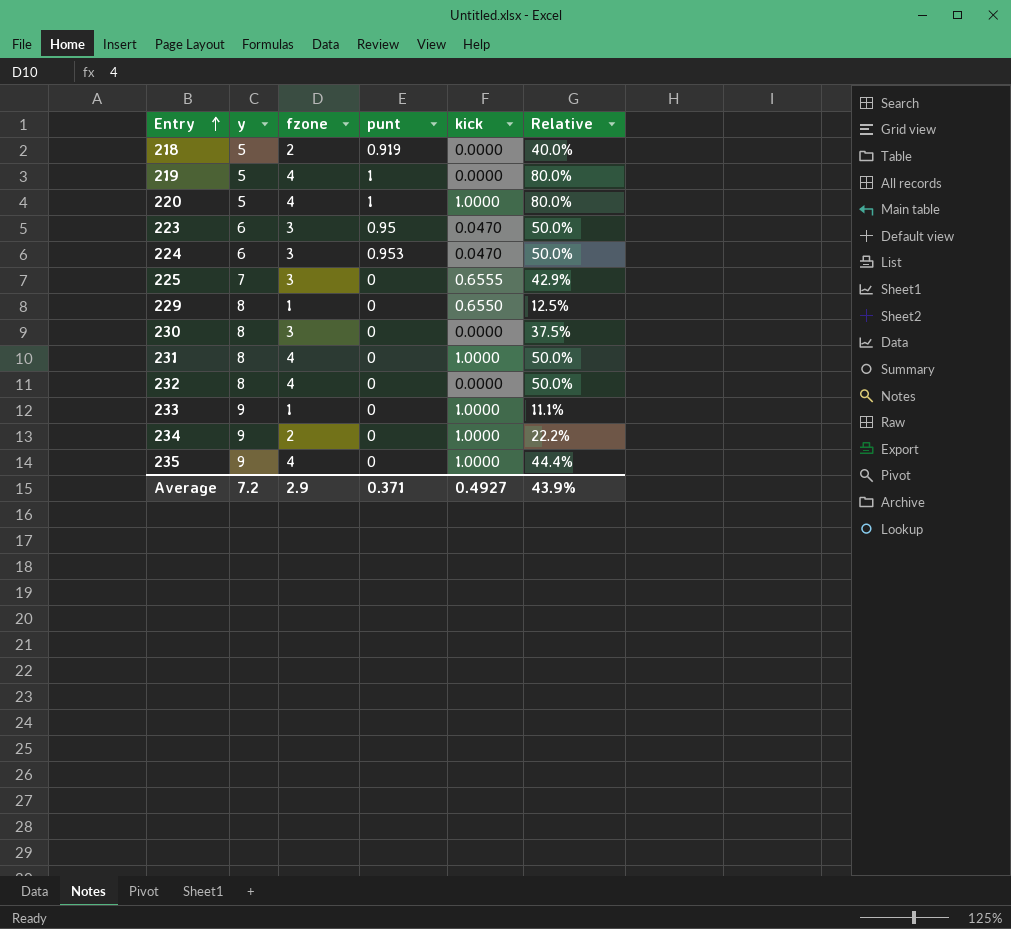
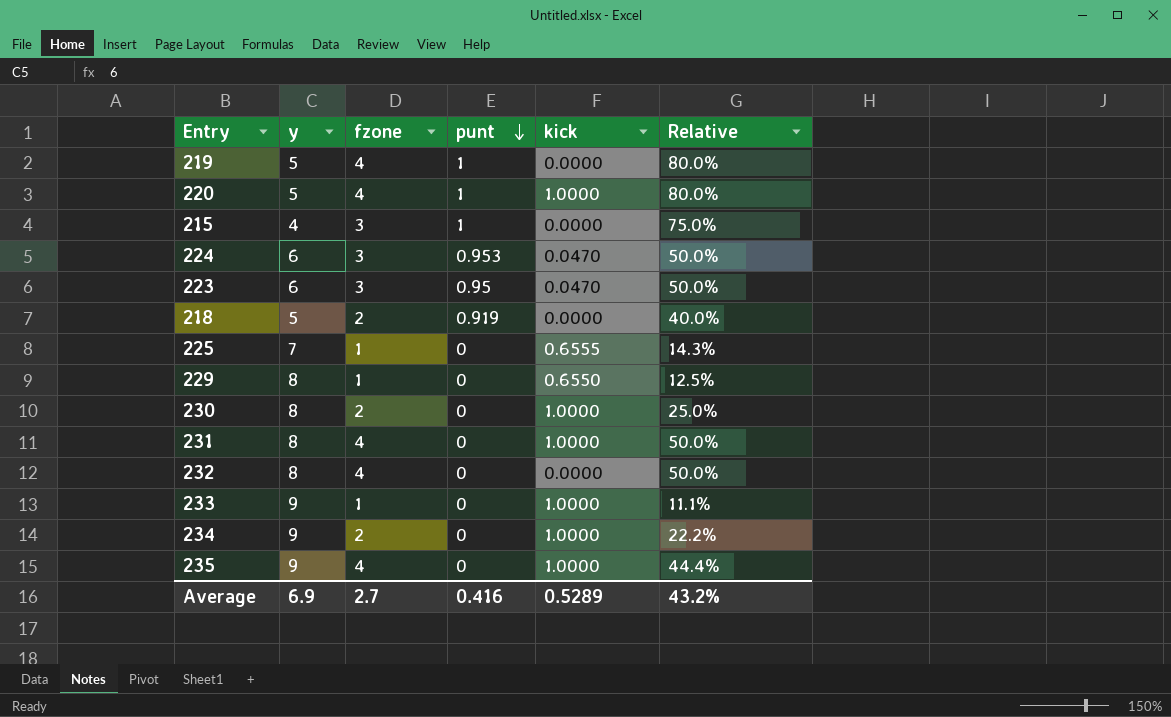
row order: Entry ascending -> punt descending
row 215: none -> 4 | 3 | 1 | 0.0000 | 75.0%
225 | fzone: 3 -> 1
225 | Relative: 42.9% -> 14.3%
230 | fzone: 3 -> 2
230 | kick: 0.0000 -> 1.0000
230 | Relative: 37.5% -> 25.0%
Average | y: 7.2 -> 6.9
Average | fzone: 2.9 -> 2.7
Average | punt: 0.371 -> 0.416
Average | kick: 0.4927 -> 0.5289
Average | Relative: 43.9% -> 43.2%

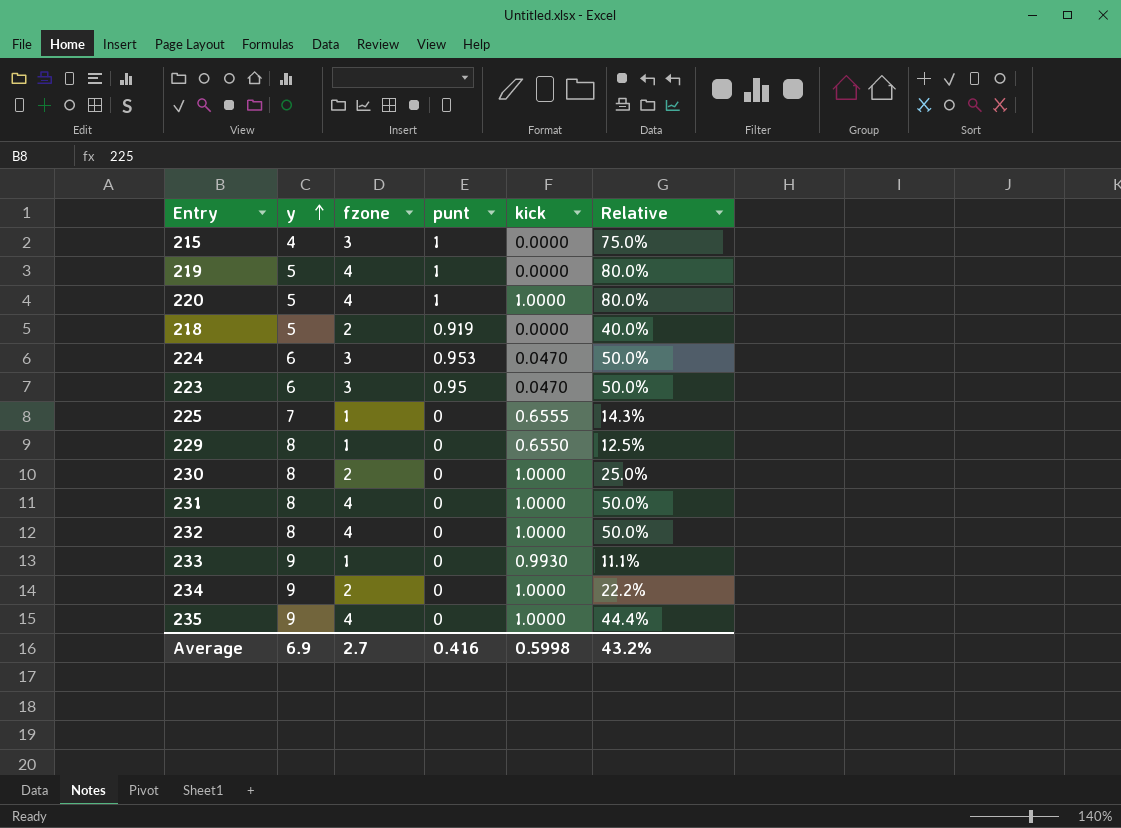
row order: punt descending -> y ascending
232 | kick: 0.0000 -> 1.0000
233 | kick: 1.0000 -> 0.9930
Average | kick: 0.5289 -> 0.5998

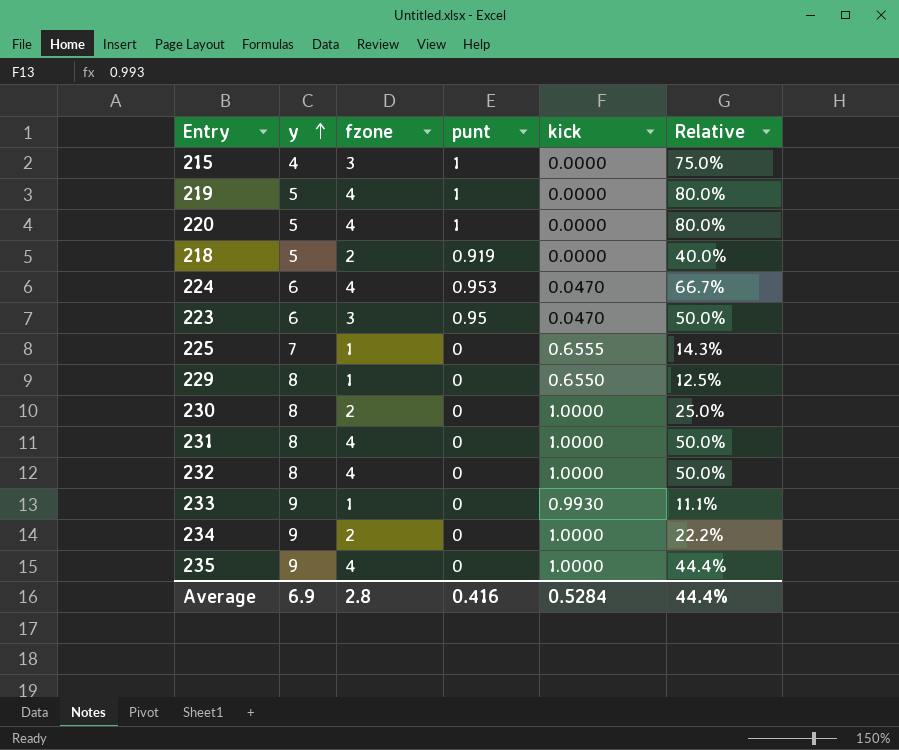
220 | kick: 1.0000 -> 0.0000
224 | fzone: 3 -> 4
224 | Relative: 50.0% -> 66.7%
Average | fzone: 2.7 -> 2.8
Average | kick: 0.5998 -> 0.5284
Average | Relative: 43.2% -> 44.4%

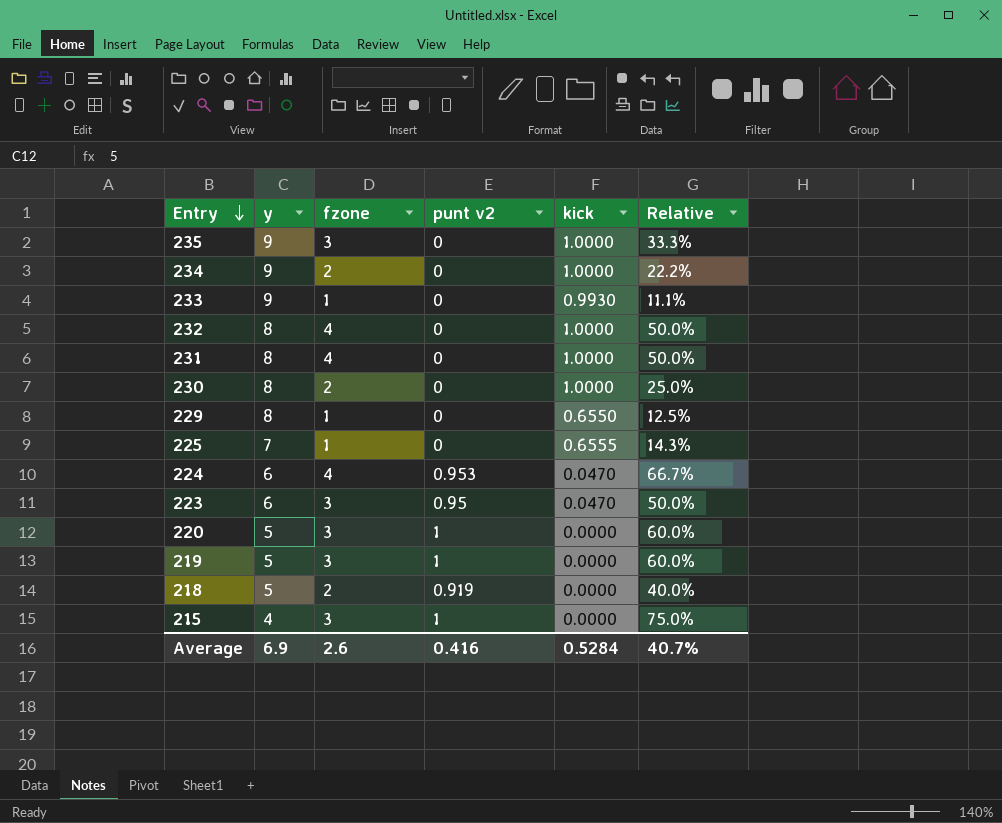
row order: y ascending -> Entry descending
column name: punt -> punt v2
235 | fzone: 4 -> 3
235 | Relative: 44.4% -> 33.3%
220 | fzone: 4 -> 3
220 | Relative: 80.0% -> 60.0%
219 | fzone: 4 -> 3
219 | Relative: 80.0% -> 60.0%
Average | fzone: 2.8 -> 2.6
Average | Relative: 44.4% -> 40.7%

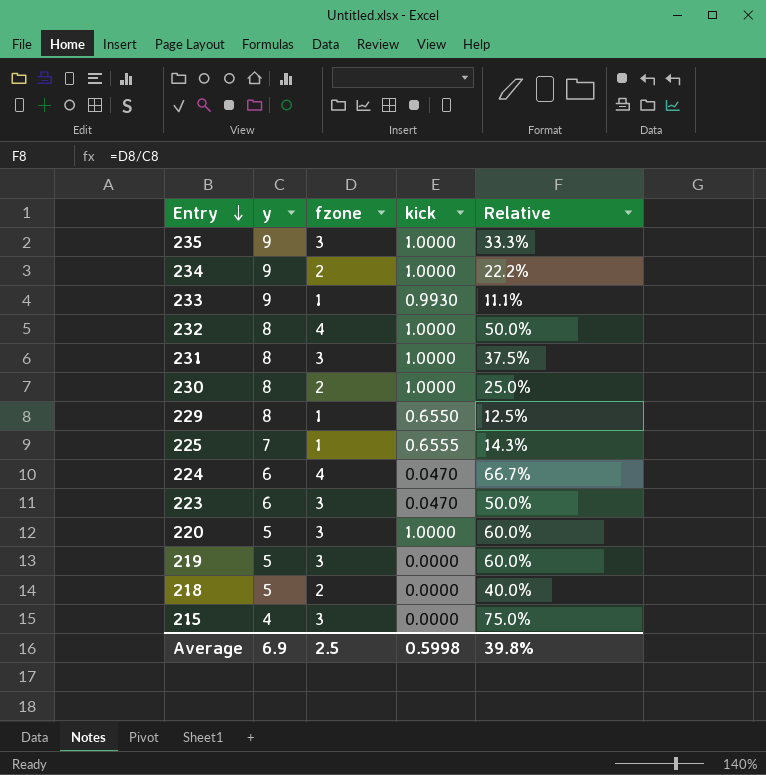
column punt v2 | position: 4 -> none
231 | fzone: 4 -> 3
231 | Relative: 50.0% -> 37.5%
220 | kick: 0.0000 -> 1.0000
Average | fzone: 2.6 -> 2.5
Average | kick: 0.5284 -> 0.5998
Average | Relative: 40.7% -> 39.8%

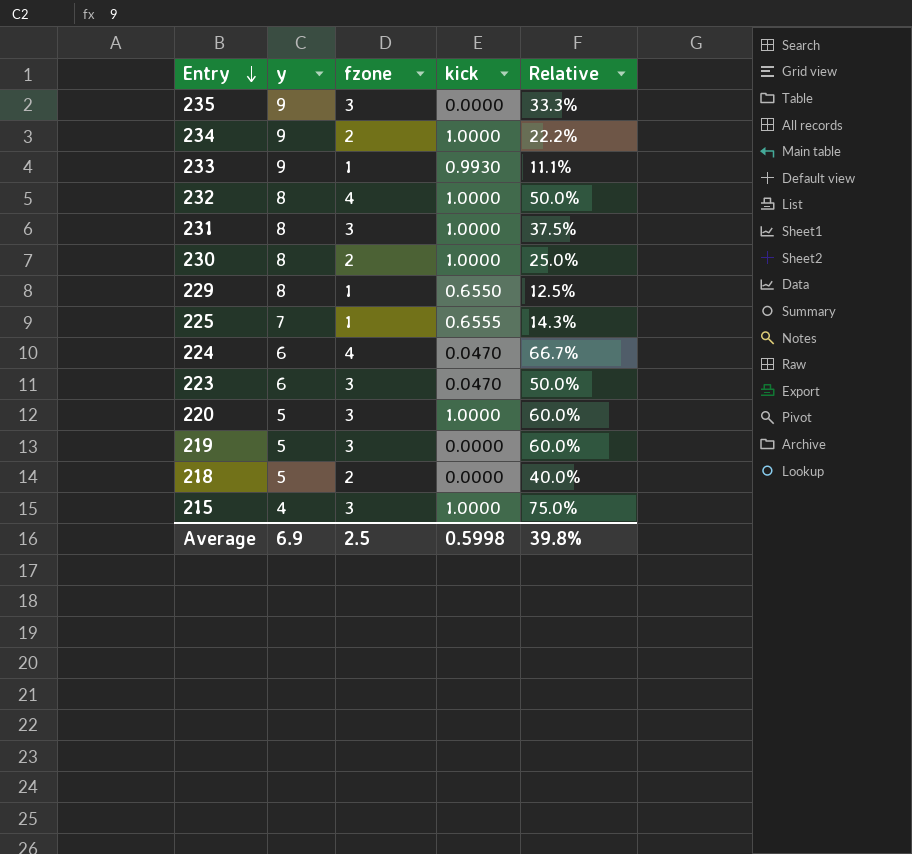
235 | kick: 1.0000 -> 0.0000
215 | kick: 0.0000 -> 1.0000

